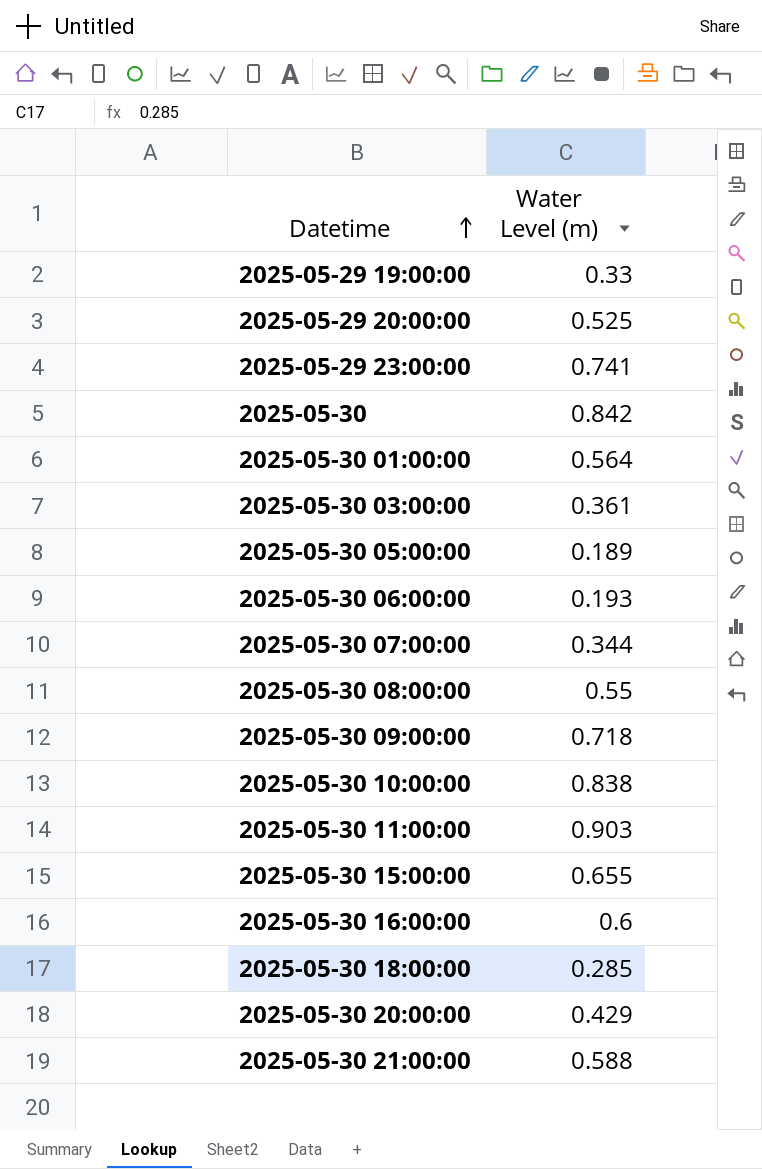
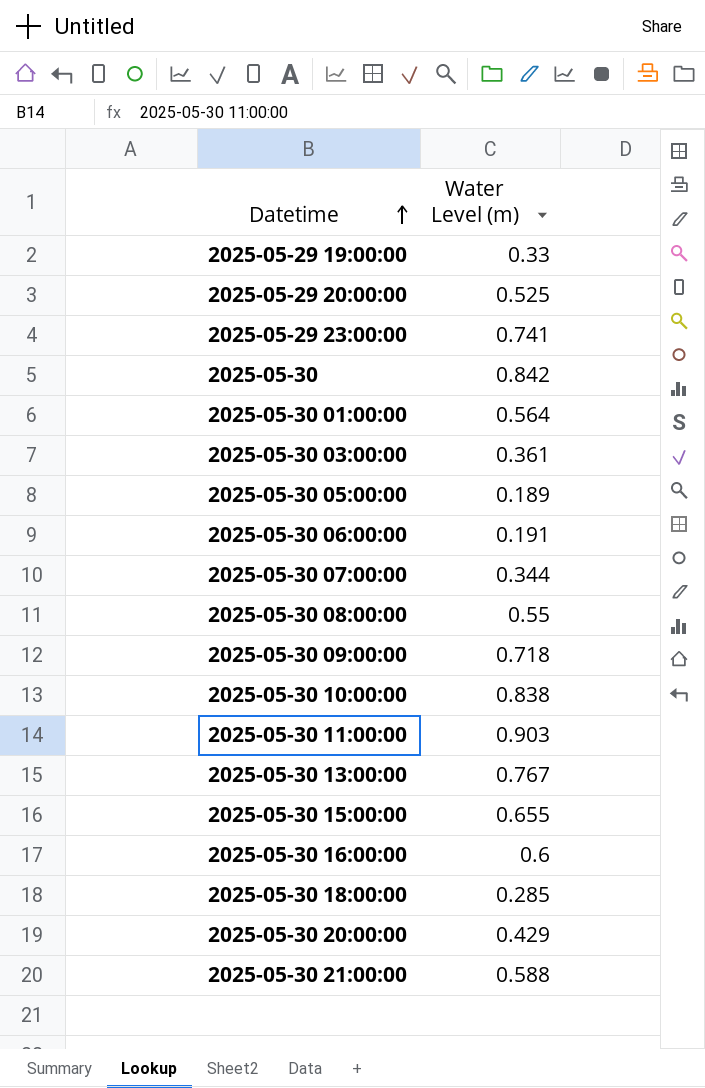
2025-05-30 06:00:00 | Water Level (m): 0.193 -> 0.191
row 2025-05-30 13:00:00: none -> 0.767

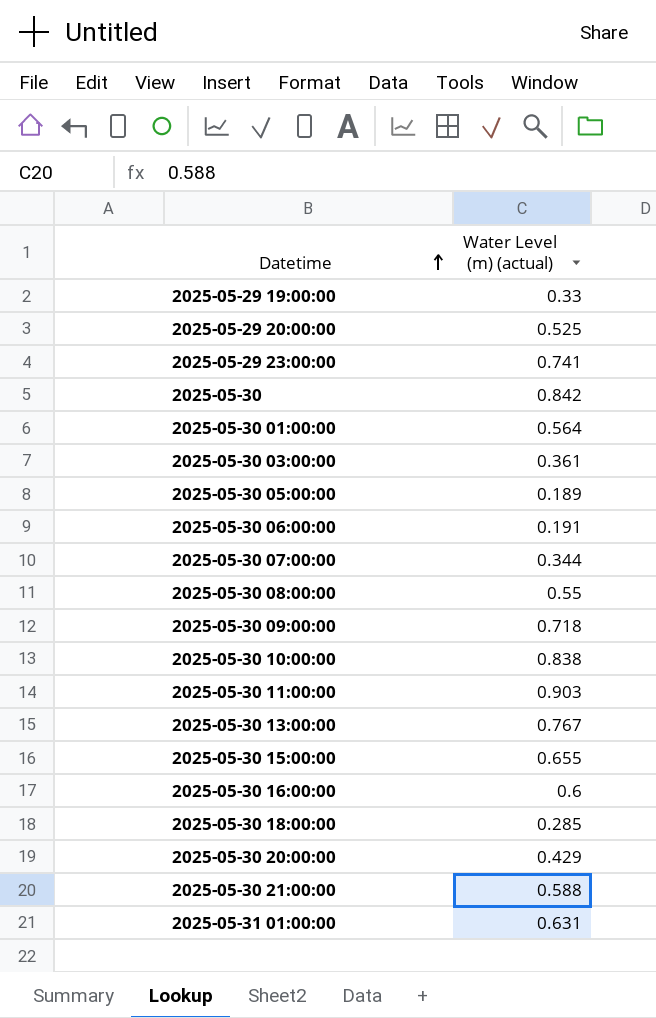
column name: Water Level (m) -> Water Level (m) (actual)
row 2025-05-31 01:00:00: none -> 0.631

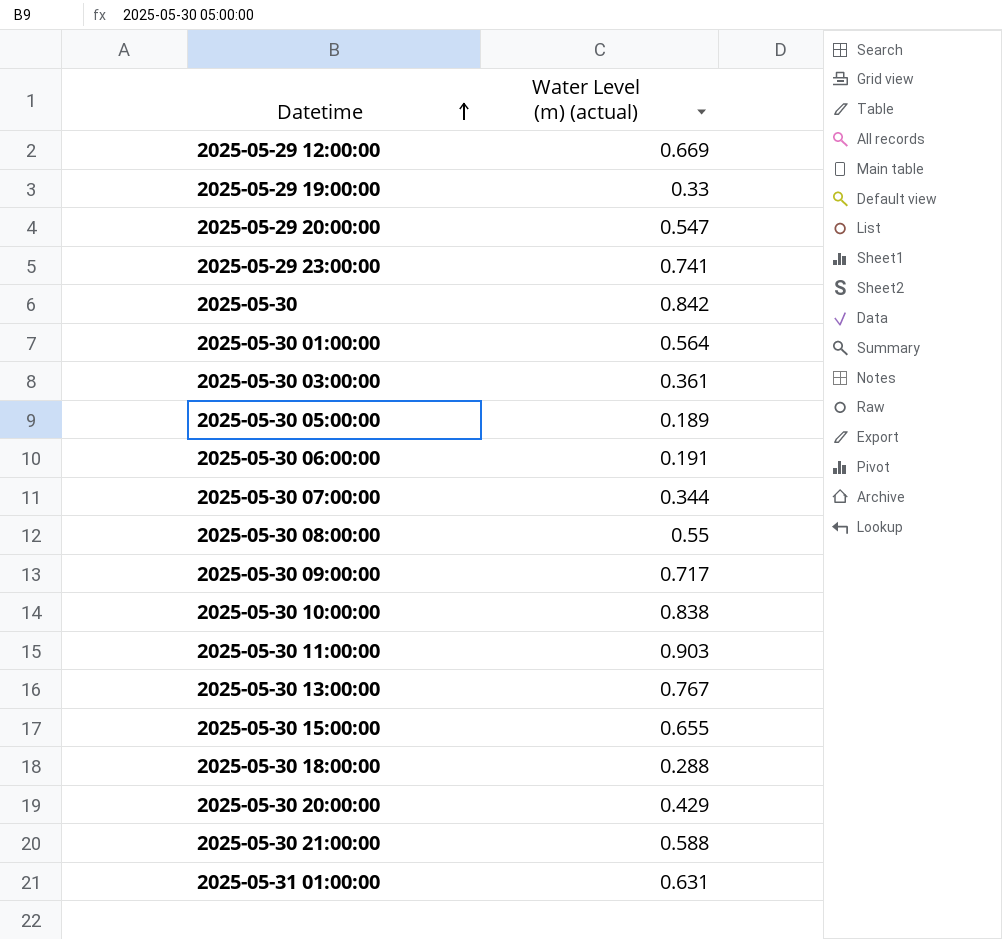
row 2025-05-30 16:00:00: 0.6 -> none
row 2025-05-29 12:00:00: none -> 0.669
2025-05-29 20:00:00 | Water Level (m) (actual): 0.525 -> 0.547
2025-05-30 09:00:00 | Water Level (m) (actual): 0.718 -> 0.717
2025-05-30 18:00:00 | Water Level (m) (actual): 0.285 -> 0.288

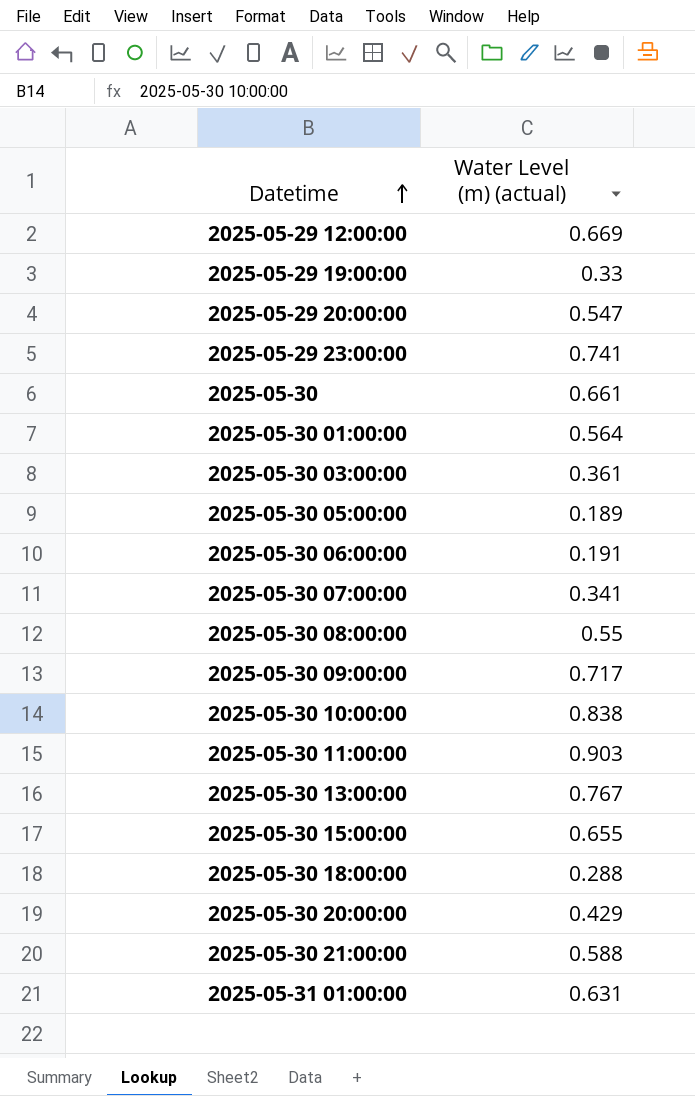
2025-05-30 | Water Level (m) (actual): 0.842 -> 0.661
2025-05-30 07:00:00 | Water Level (m) (actual): 0.344 -> 0.341

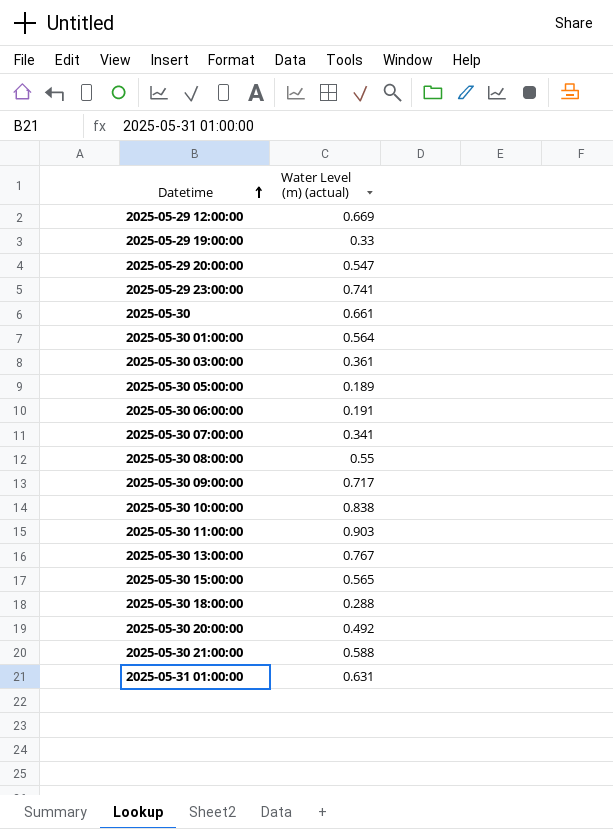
2025-05-30 15:00:00 | Water Level (m) (actual): 0.655 -> 0.565
2025-05-30 20:00:00 | Water Level (m) (actual): 0.429 -> 0.492

